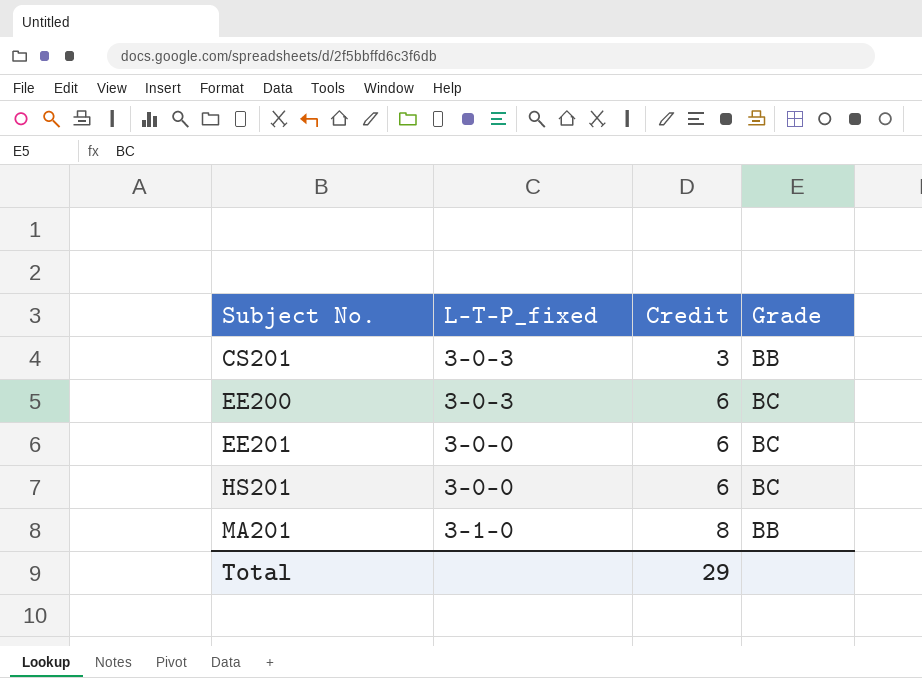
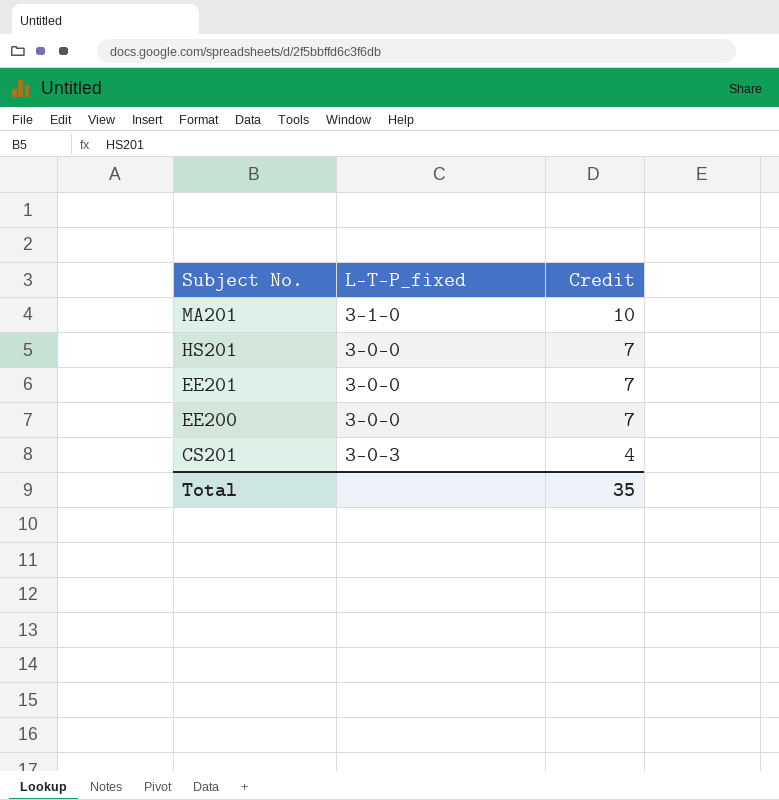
row order: Subject No. ascending -> Subject No. descending
column Grade | position: 4 -> none
MA201 | Credit: 8 -> 10
HS201 | Credit: 6 -> 7
EE201 | Credit: 6 -> 7
EE200 | L-T-P_fixed: 3-0-3 -> 3-0-0
EE200 | Credit: 6 -> 7
CS201 | Credit: 3 -> 4
Total | Credit: 29 -> 35

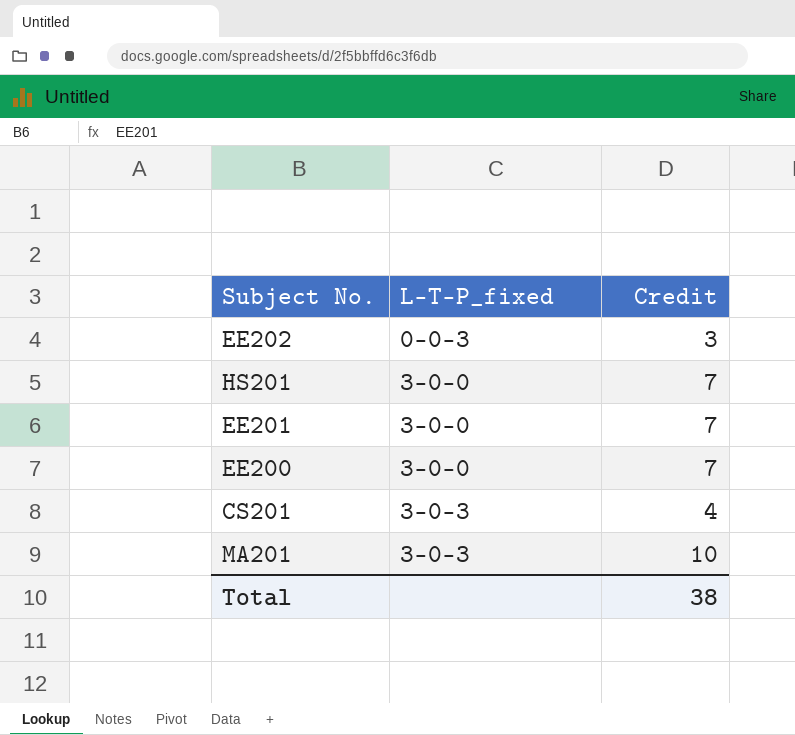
row order: Subject No. descending -> L-T-P_fixed ascending
row EE202: none -> 0-0-3 | 3
MA201 | L-T-P_fixed: 3-1-0 -> 3-0-3
Total | Credit: 35 -> 38

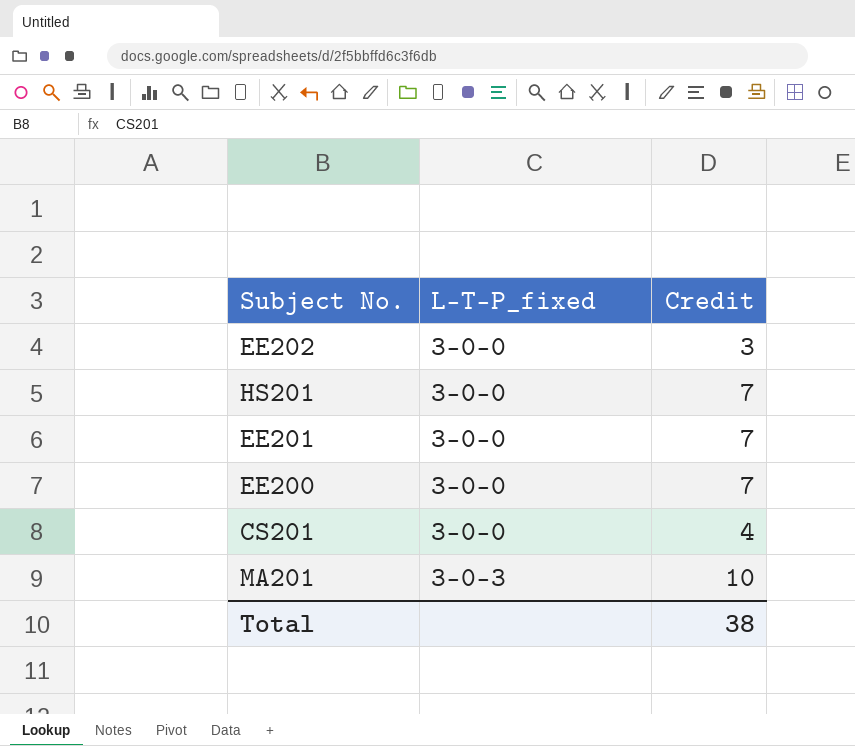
EE202 | L-T-P_fixed: 0-0-3 -> 3-0-0
CS201 | L-T-P_fixed: 3-0-3 -> 3-0-0

